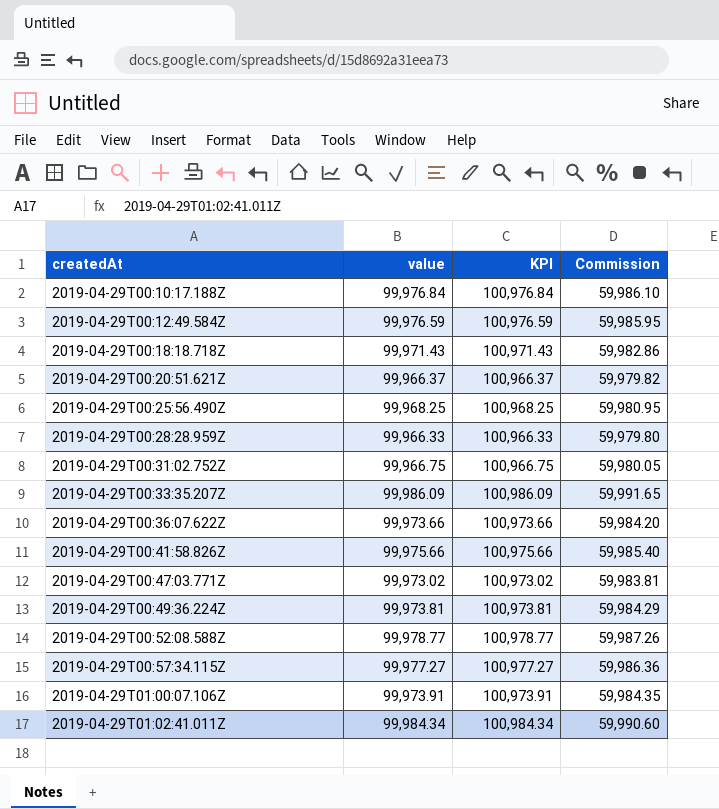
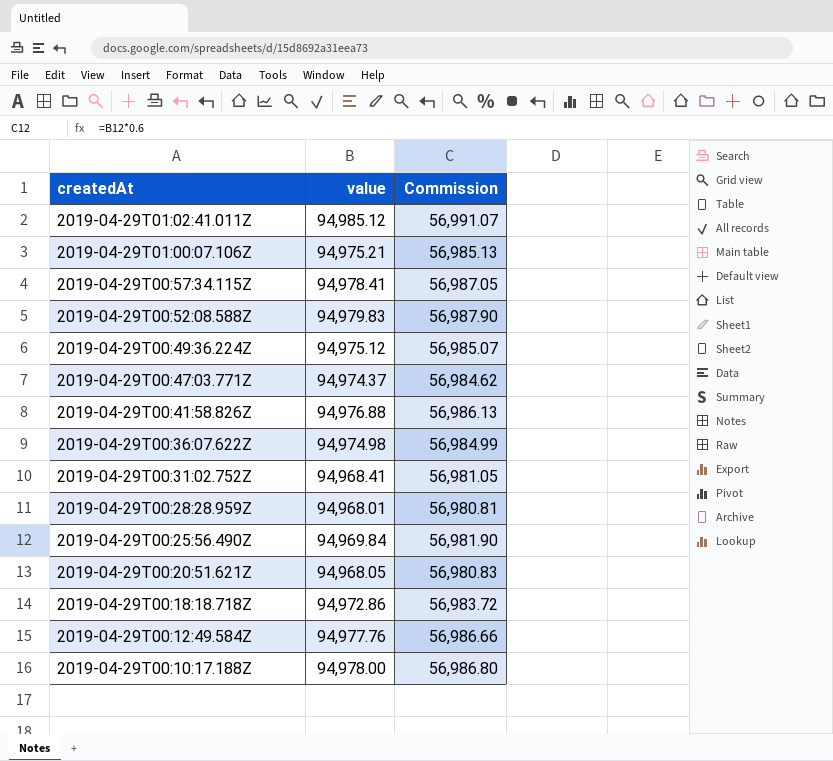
row order: createdAt ascending -> createdAt descending
column KPI | formula: [value] + 1000 -> none
row 2019-04-29T00:33:35.207Z: 99,986.09 | 100,986.09 | 59,991.65 -> none
2019-04-29T01:02:41.011Z | value: 99,984.34 -> 94,985.12
2019-04-29T01:02:41.011Z | Commission: 59,990.60 -> 56,991.07
2019-04-29T01:00:07.106Z | value: 99,973.91 -> 94,975.21
2019-04-29T01:00:07.106Z | Commission: 59,984.35 -> 56,985.13
2019-04-29T00:57:34.115Z | value: 99,977.27 -> 94,978.41
2019-04-29T00:57:34.115Z | Commission: 59,986.36 -> 56,987.05
2019-04-29T00:52:08.588Z | value: 99,978.77 -> 94,979.83
2019-04-29T00:52:08.588Z | Commission: 59,987.26 -> 56,987.90
2019-04-29T00:49:36.224Z | value: 99,973.81 -> 94,975.12
2019-04-29T00:49:36.224Z | Commission: 59,984.29 -> 56,985.07
2019-04-29T00:47:03.771Z | value: 99,973.02 -> 94,974.37
2019-04-29T00:47:03.771Z | Commission: 59,983.81 -> 56,984.62
2019-04-29T00:41:58.826Z | value: 99,975.66 -> 94,976.88
2019-04-29T00:41:58.826Z | Commission: 59,985.40 -> 56,986.13
2019-04-29T00:36:07.622Z | value: 99,973.66 -> 94,974.98
2019-04-29T00:36:07.622Z | Commission: 59,984.20 -> 56,984.99
2019-04-29T00:31:02.752Z | value: 99,966.75 -> 94,968.41
2019-04-29T00:31:02.752Z | Commission: 59,980.05 -> 56,981.05
2019-04-29T00:28:28.959Z | value: 99,966.33 -> 94,968.01
2019-04-29T00:28:28.959Z | Commission: 59,979.80 -> 56,980.81
2019-04-29T00:25:56.490Z | value: 99,968.25 -> 94,969.84
2019-04-29T00:25:56.490Z | Commission: 59,980.95 -> 56,981.90
2019-04-29T00:20:51.621Z | value: 99,966.37 -> 94,968.05
2019-04-29T00:20:51.621Z | Commission: 59,979.82 -> 56,980.83
2019-04-29T00:18:18.718Z | value: 99,971.43 -> 94,972.86
2019-04-29T00:18:18.718Z | Commission: 59,982.86 -> 56,983.72
2019-04-29T00:12:49.584Z | value: 99,976.59 -> 94,977.76
2019-04-29T00:12:49.584Z | Commission: 59,985.95 -> 56,986.66
2019-04-29T00:10:17.188Z | value: 99,976.84 -> 94,978.00
2019-04-29T00:10:17.188Z | Commission: 59,986.10 -> 56,986.80

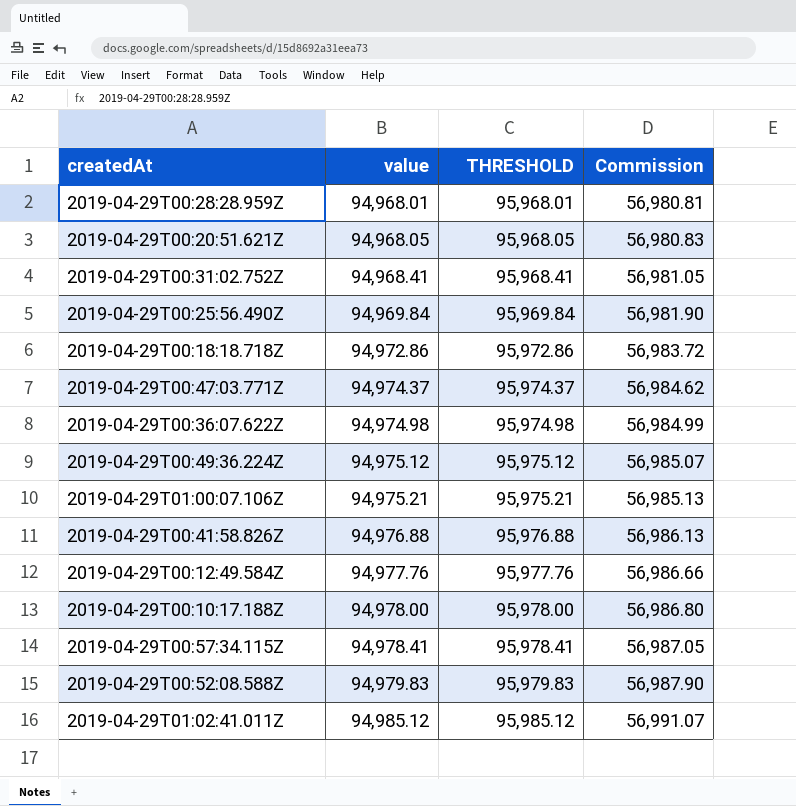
row order: createdAt descending -> value ascending
column THRESHOLD | formula: none -> [value] + 1000

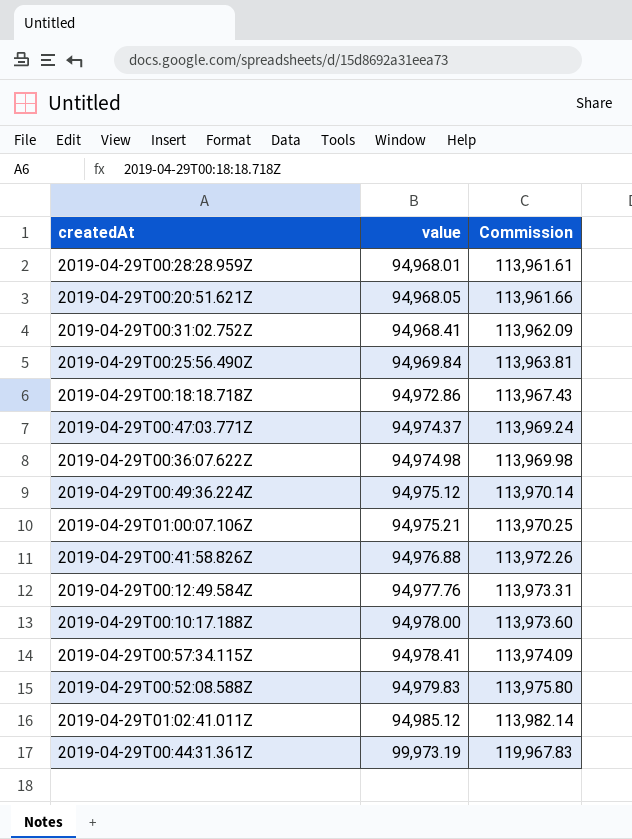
column THRESHOLD | formula: [value] + 1000 -> none
column Commission | formula: [value] * 0.6 -> [value] * 1.2
row 2019-04-29T00:44:31.361Z: none -> 99,973.19 | 119,967.83

